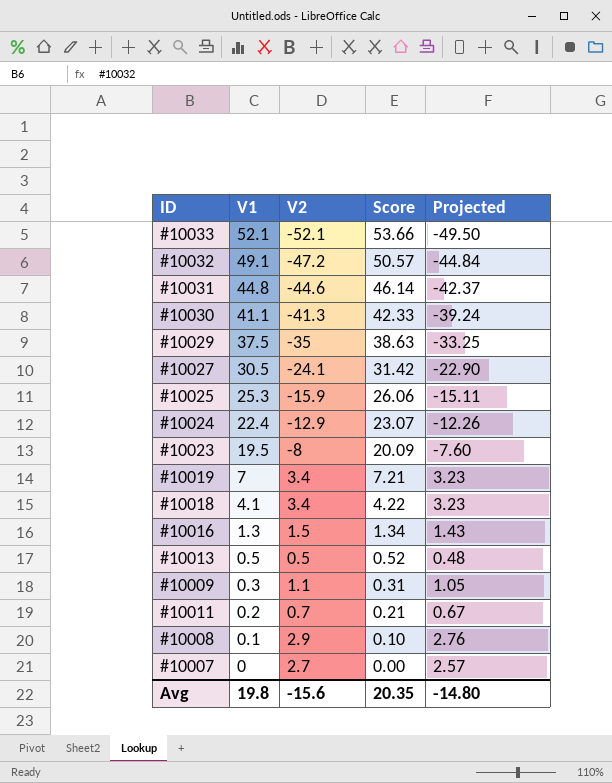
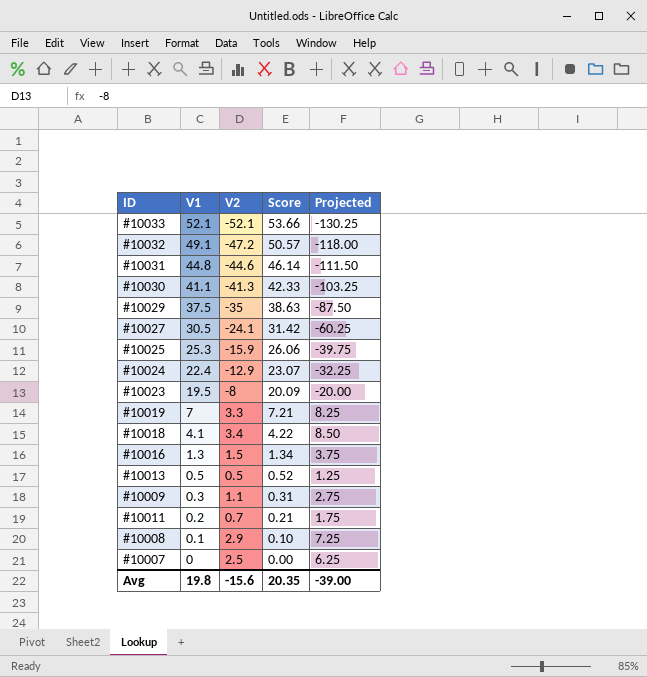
column Projected | formula: [V2] * 0.95 -> [V2] * 2.5
#10019 | V2: 3.4 -> 3.3
#10007 | V2: 2.7 -> 2.5
Avg | Projected: -14.80 -> -39.00

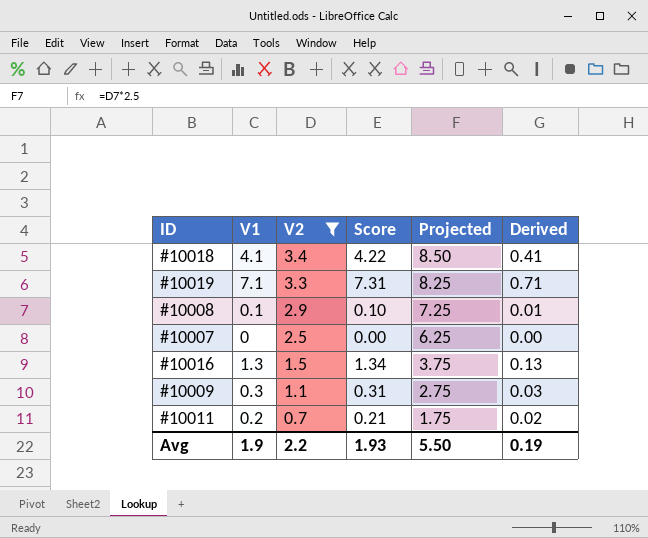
filter: none -> V2 >= 0.7
row order: V1 descending -> V2 descending
column Derived | formula: none -> [V1] * 0.1
#10019 | V1: 7 -> 7.1
#10019 | Score: 7.21 -> 7.31
Avg | V1: 19.8 -> 1.9
Avg | V2: -15.6 -> 2.2
Avg | Score: 20.35 -> 1.93
Avg | Projected: -39.00 -> 5.50

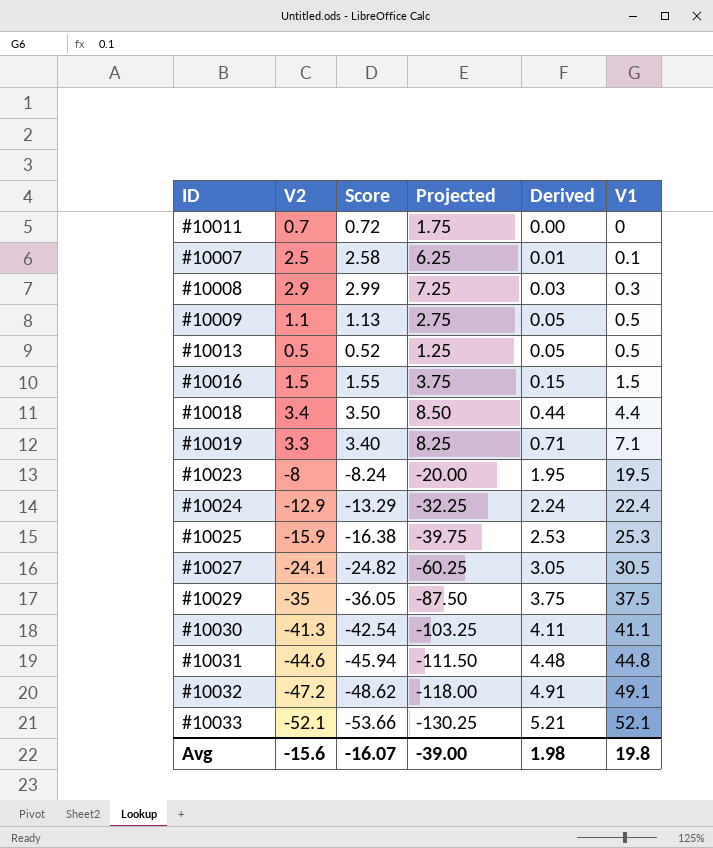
filter: V2 >= 0.7 -> none
row order: V2 descending -> Derived ascending
column Score | formula: [V1] * 1.03 -> [V2] * 1.03
column V1 | position: 2 -> 6
#10011 | Derived: 0.02 -> 0.00
#10011 | V1: 0.2 -> 0
#10007 | Derived: 0.00 -> 0.01
#10007 | V1: 0 -> 0.1
#10008 | Derived: 0.01 -> 0.03
#10008 | V1: 0.1 -> 0.3
#10009 | Derived: 0.03 -> 0.05
#10009 | V1: 0.3 -> 0.5
#10016 | Derived: 0.13 -> 0.15
#10016 | V1: 1.3 -> 1.5
#10018 | Derived: 0.41 -> 0.44
#10018 | V1: 4.1 -> 4.4
Avg | V2: 2.2 -> -15.6
Avg | Score: 1.93 -> -16.07
Avg | Projected: 5.50 -> -39.00
Avg | Derived: 0.19 -> 1.98
Avg | V1: 1.9 -> 19.8

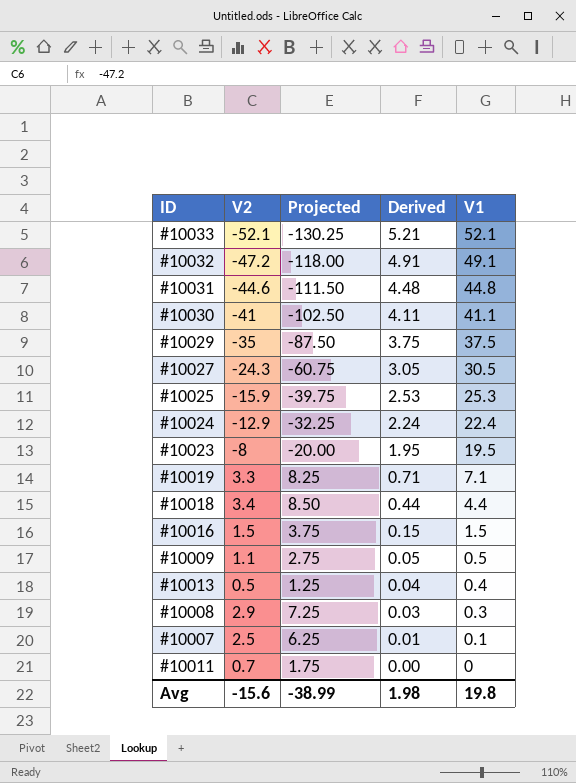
row order: Derived ascending -> Derived descending
column Score | formula: [V2] * 1.03 -> none
#10030 | V2: -41.3 -> -41
#10030 | Projected: -103.25 -> -102.50
#10027 | V2: -24.1 -> -24.3
#10027 | Projected: -60.25 -> -60.75
#10013 | Derived: 0.05 -> 0.04
#10013 | V1: 0.5 -> 0.4
Avg | Projected: -39.00 -> -38.99

